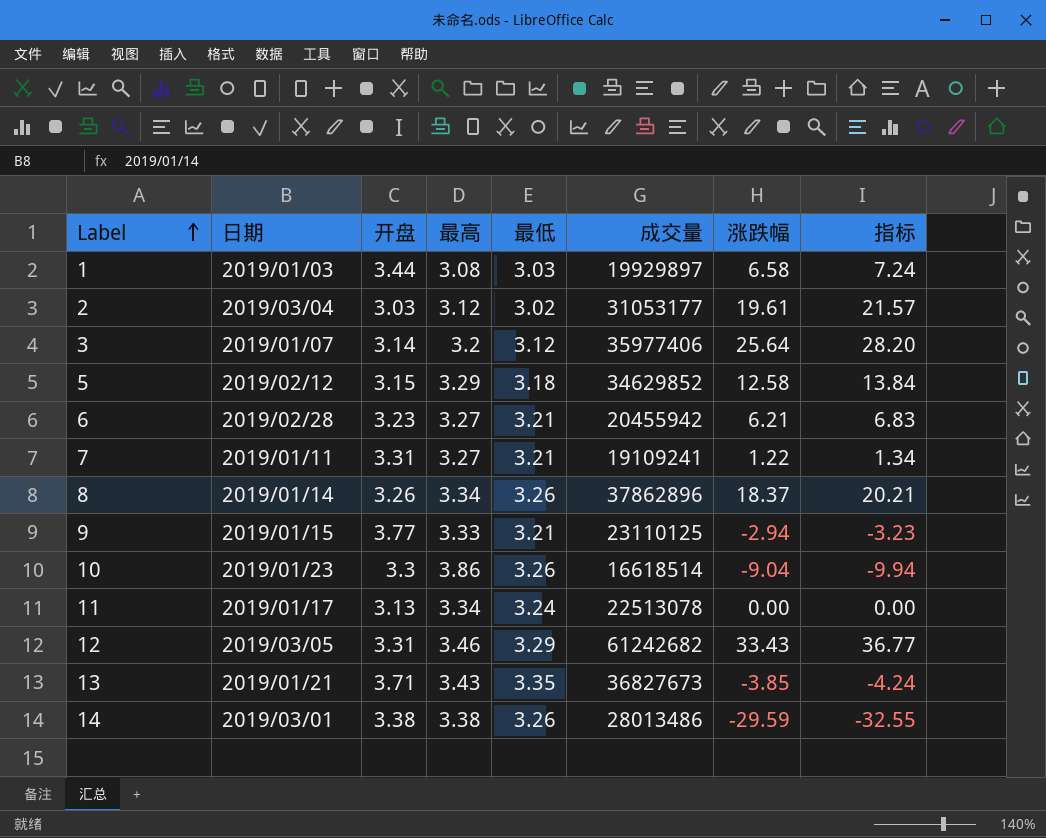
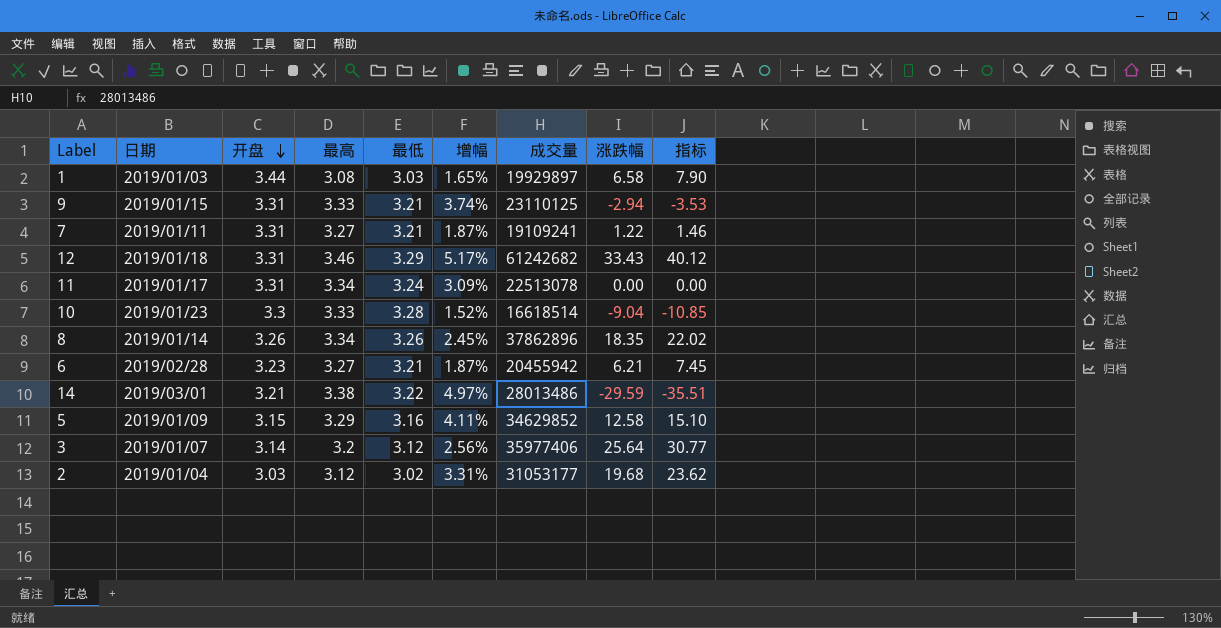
row order: Label ascending -> 开盘 descending
column 增幅 | formula: none -> ([最高] - [最低]) / [最低]
column 指标 | formula: [涨跌幅] * 1.1 -> [涨跌幅] * 1.2
row 13: 2019/01/21 | 3.71 | 3.43 | 3.35 | 36827673 | -3.85 | -4.24 -> none
9 | 开盘: 3.77 -> 3.31
12 | 日期: 2019/03/05 -> 2019/01/18
11 | 开盘: 3.13 -> 3.31
10 | 最高: 3.86 -> 3.33
10 | 最低: 3.26 -> 3.28
8 | 涨跌幅: 18.37 -> 18.35
14 | 开盘: 3.38 -> 3.21
14 | 最低: 3.26 -> 3.22
5 | 日期: 2019/02/12 -> 2019/01/09
5 | 最低: 3.18 -> 3.16
2 | 日期: 2019/03/04 -> 2019/01/04
2 | 涨跌幅: 19.61 -> 19.68

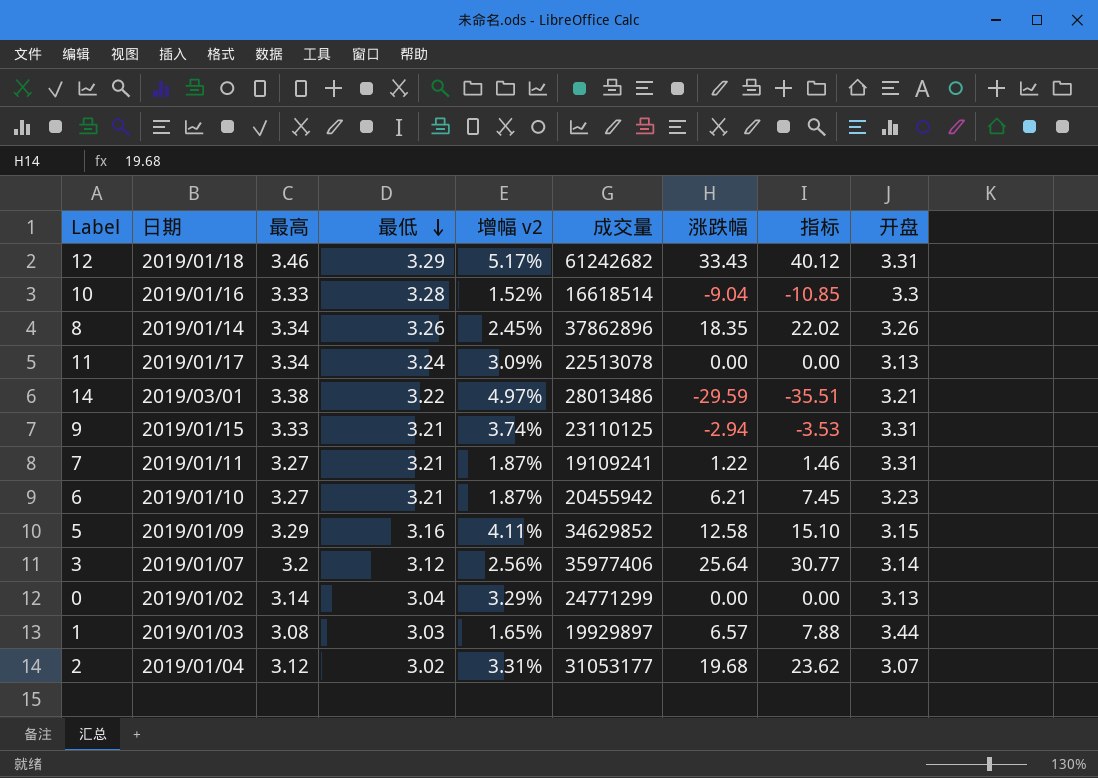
row order: 开盘 descending -> 最低 descending
column name: 增幅 -> 增幅 v2
column 开盘 | position: 3 -> 9
10 | 日期: 2019/01/23 -> 2019/01/16
11 | 开盘: 3.31 -> 3.13
6 | 日期: 2019/02/28 -> 2019/01/10
row 0: none -> 2019/01/02 | 3.14 | 3.04 | 3.29% | 24771299 | 0.00 | 0.00 | 3.13
1 | 涨跌幅: 6.58 -> 6.57
1 | 指标: 7.90 -> 7.88
2 | 开盘: 3.03 -> 3.07

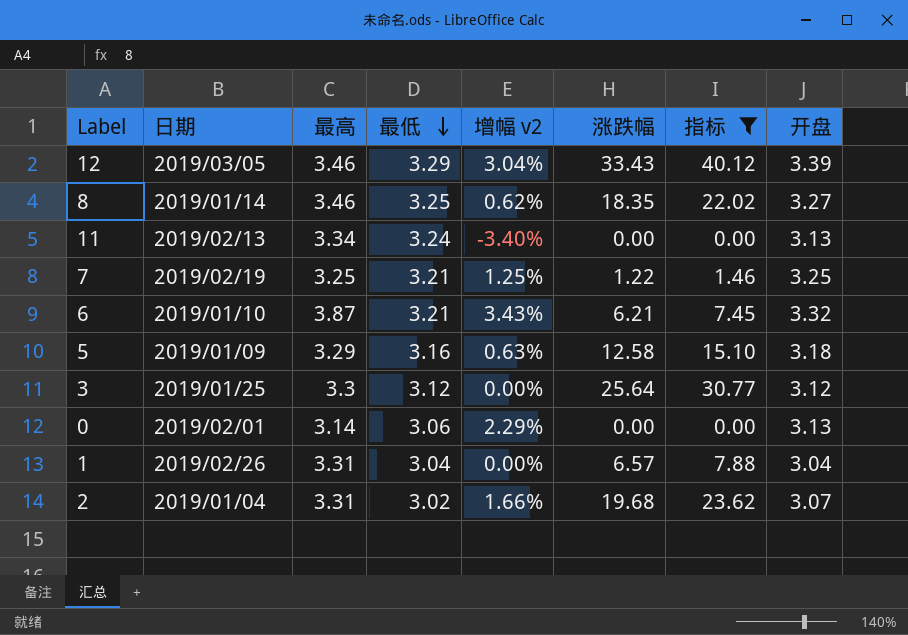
filter: none -> 指标 >= 0.00
column 成交量 | position: 6 -> none
column 增幅 v2 | formula: ([最高] - [最低]) / [最低] -> ([开盘] - [最低]) / [最低]
12 | 日期: 2019/01/18 -> 2019/03/05
12 | 开盘: 3.31 -> 3.39
8 | 最高: 3.34 -> 3.46
8 | 最低: 3.26 -> 3.25
8 | 开盘: 3.26 -> 3.27
11 | 日期: 2019/01/17 -> 2019/02/13
7 | 日期: 2019/01/11 -> 2019/02/19
7 | 最高: 3.27 -> 3.25
7 | 开盘: 3.31 -> 3.25
6 | 最高: 3.27 -> 3.87
6 | 开盘: 3.23 -> 3.32
5 | 开盘: 3.15 -> 3.18
3 | 日期: 2019/01/07 -> 2019/01/25
3 | 最高: 3.2 -> 3.3
3 | 开盘: 3.14 -> 3.12
0 | 日期: 2019/01/02 -> 2019/02/01
0 | 最低: 3.04 -> 3.06
1 | 日期: 2019/01/03 -> 2019/02/26
1 | 最高: 3.08 -> 3.31
1 | 最低: 3.03 -> 3.04
1 | 开盘: 3.44 -> 3.04
2 | 最高: 3.12 -> 3.31

